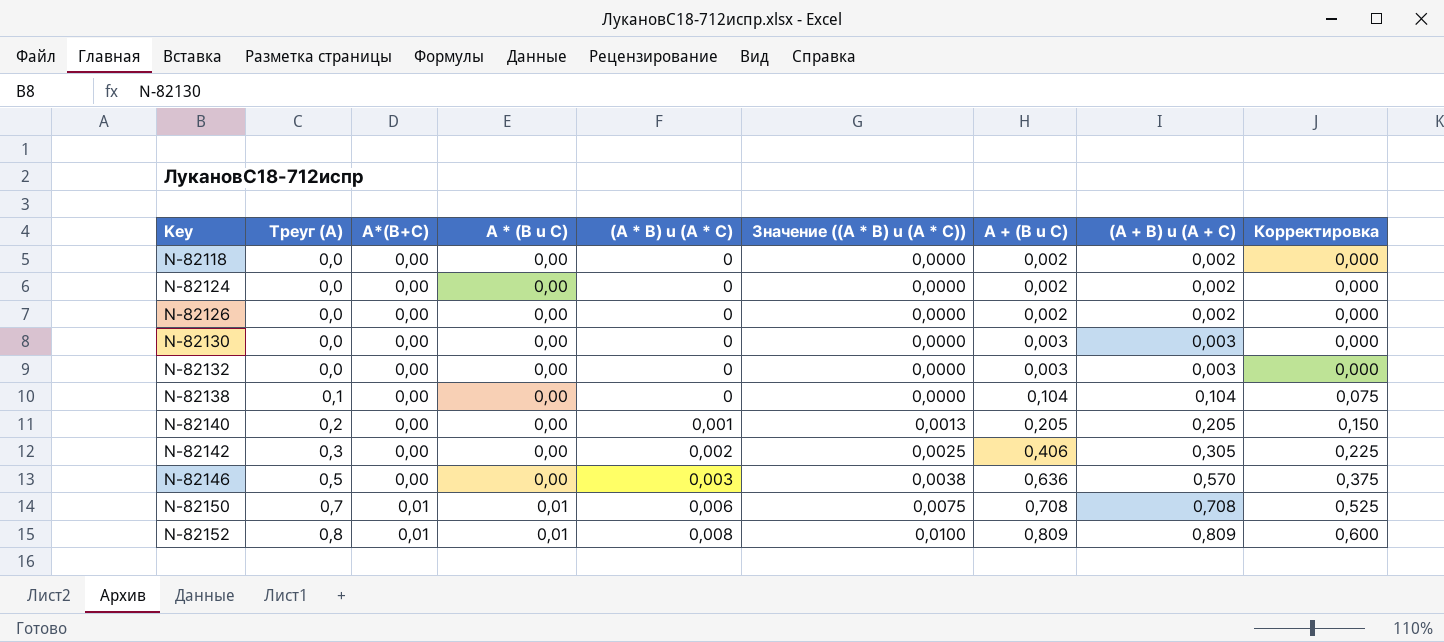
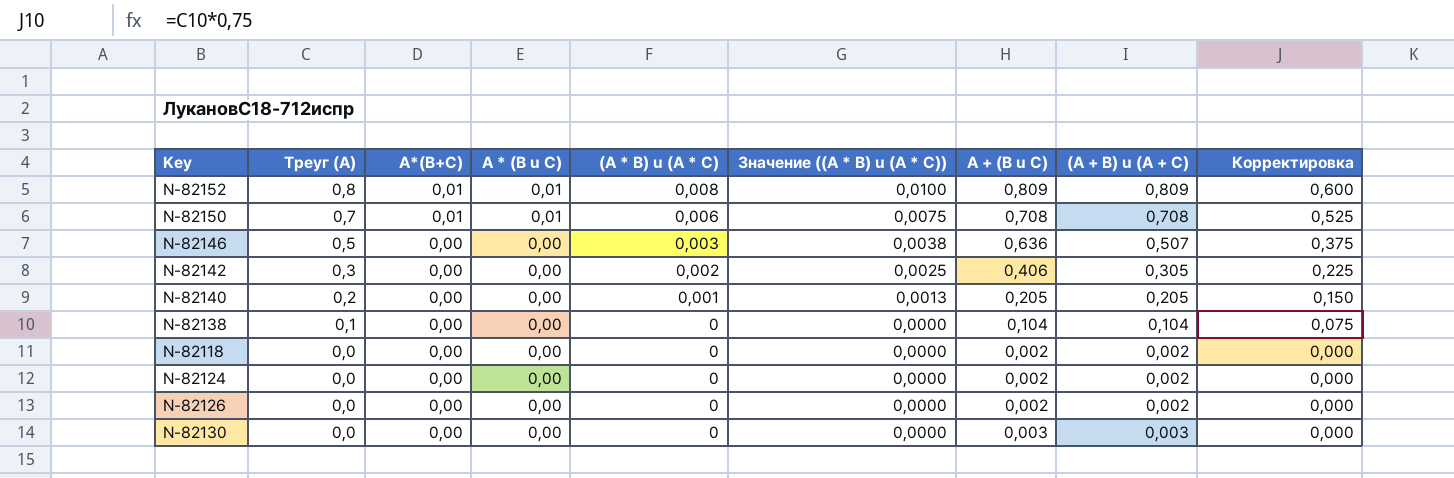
row order: Key ascending -> Треуг (A) descending
row N-82132: 0,0 | 0,00 | 0,00 | 0 | 0,0000 | 0,003 | 0,003 | 0,000 -> none
N-82146 | (A + B) u (A + C): 0,570 -> 0,507

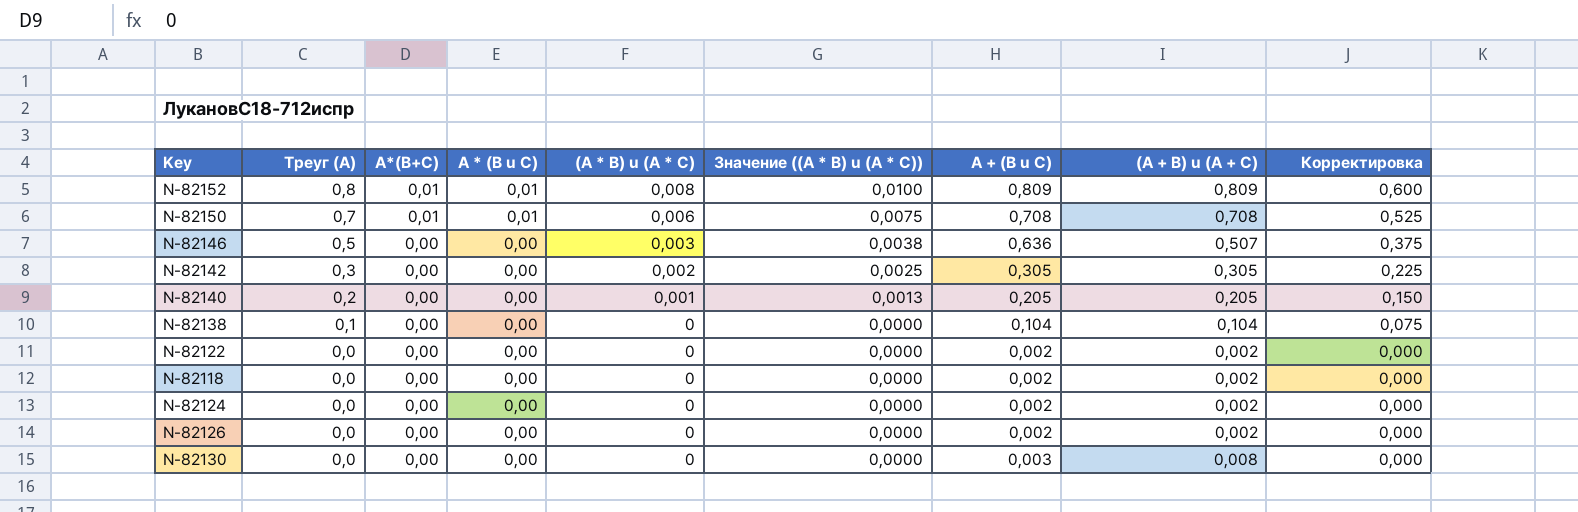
N-82142 | A + (B u C): 0,406 -> 0,305
row N-82122: none -> 0,0 | 0,00 | 0,00 | 0 | 0,0000 | 0,002 | 0,002 | 0,000
N-82130 | (A + B) u (A + C): 0,003 -> 0,008

